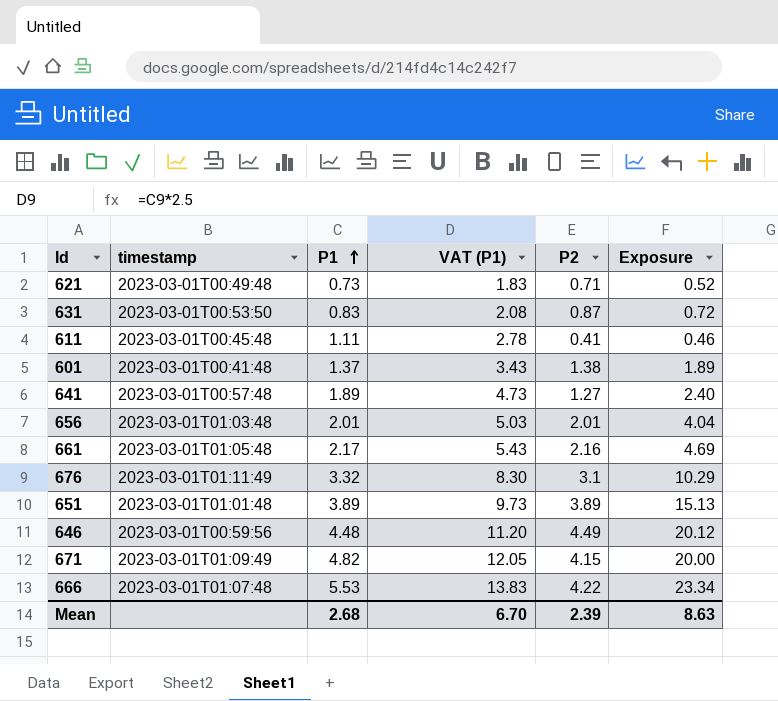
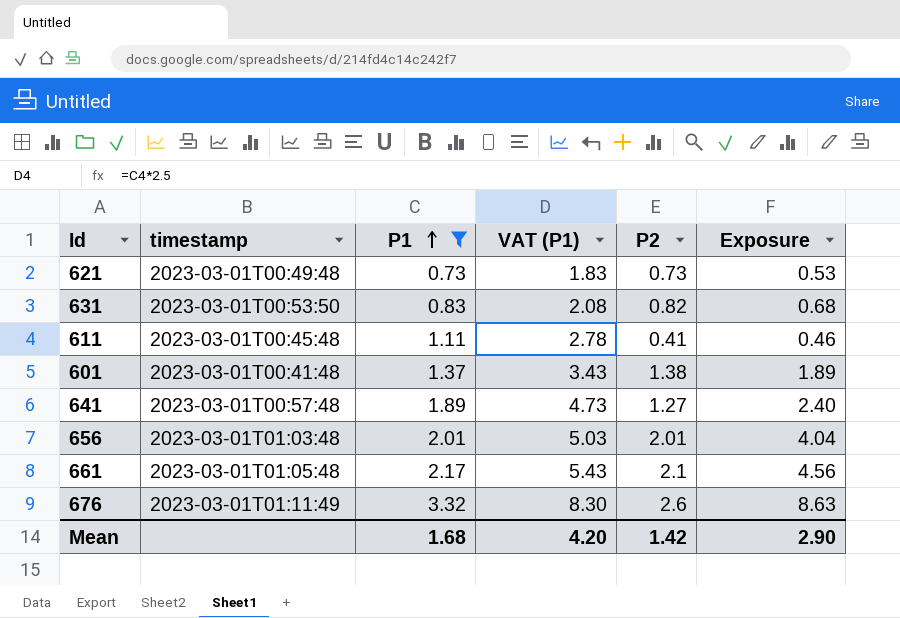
filter: none -> P1 <= 3.32
621 | P2: 0.71 -> 0.73
621 | Exposure: 0.52 -> 0.53
631 | P2: 0.87 -> 0.82
631 | Exposure: 0.72 -> 0.68
661 | P2: 2.16 -> 2.1
661 | Exposure: 4.69 -> 4.56
676 | P2: 3.1 -> 2.6
676 | Exposure: 10.29 -> 8.63
Mean | P1: 2.68 -> 1.68
Mean | VAT (P1): 6.70 -> 4.20
Mean | P2: 2.39 -> 1.42
Mean | Exposure: 8.63 -> 2.90

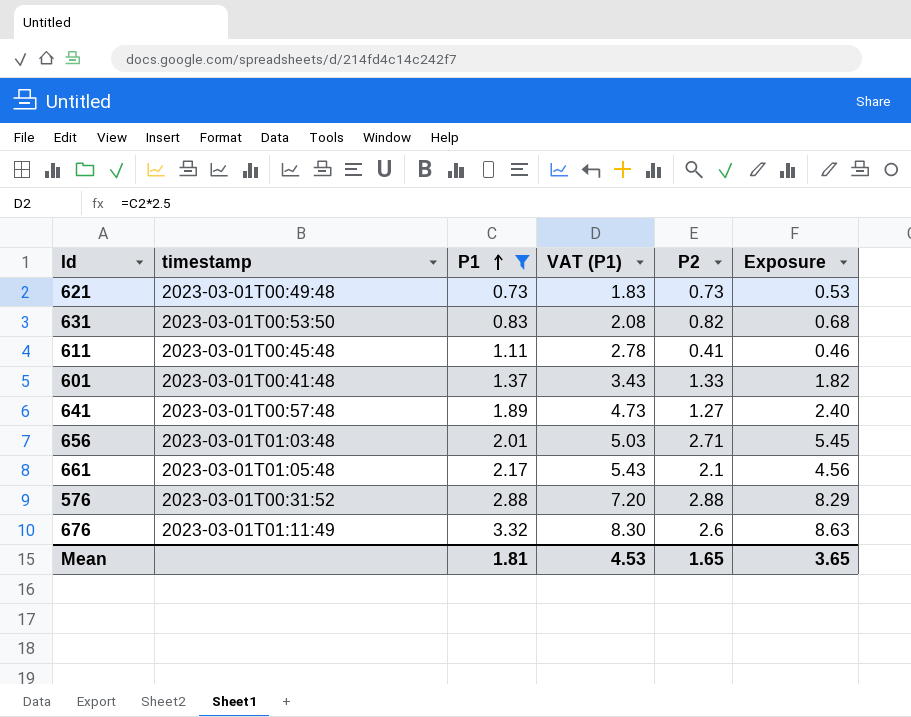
601 | P2: 1.38 -> 1.33
601 | Exposure: 1.89 -> 1.82
656 | P2: 2.01 -> 2.71
656 | Exposure: 4.04 -> 5.45
row 576: none -> 2023-03-01T00:31:52 | 2.88 | 7.20 | 2.88 | 8.29
Mean | P1: 1.68 -> 1.81
Mean | VAT (P1): 4.20 -> 4.53
Mean | P2: 1.42 -> 1.65
Mean | Exposure: 2.90 -> 3.65

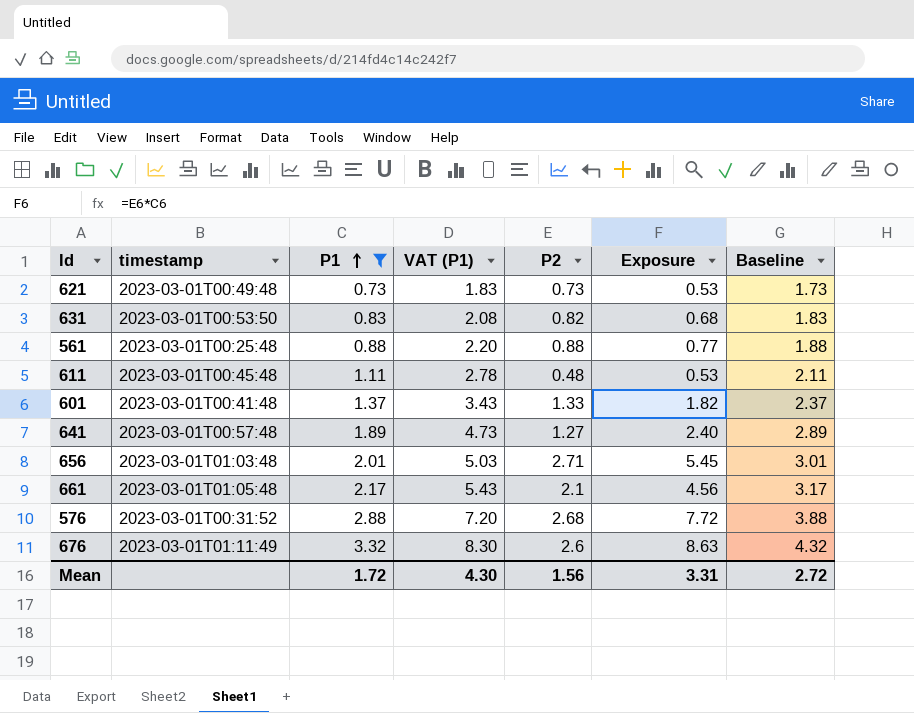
column Baseline | formula: none -> [P1] + 1
row 561: none -> 2023-03-01T00:25:48 | 0.88 | 2.20 | 0.88 | 0.77 | 1.88
611 | P2: 0.41 -> 0.48
611 | Exposure: 0.46 -> 0.53
576 | P2: 2.88 -> 2.68
576 | Exposure: 8.29 -> 7.72
Mean | P1: 1.81 -> 1.72
Mean | VAT (P1): 4.53 -> 4.30
Mean | P2: 1.65 -> 1.56
Mean | Exposure: 3.65 -> 3.31

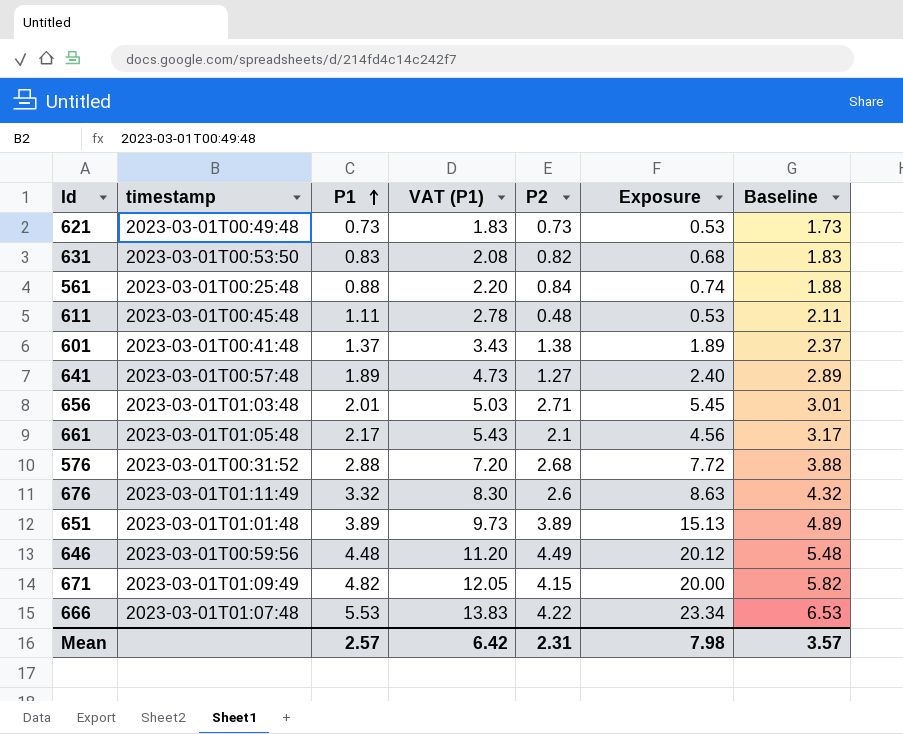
filter: P1 <= 3.32 -> none
561 | P2: 0.88 -> 0.84
561 | Exposure: 0.77 -> 0.74
601 | P2: 1.33 -> 1.38
601 | Exposure: 1.82 -> 1.89
Mean | P1: 1.72 -> 2.57
Mean | VAT (P1): 4.30 -> 6.42
Mean | P2: 1.56 -> 2.31
Mean | Exposure: 3.31 -> 7.98
Mean | Baseline: 2.72 -> 3.57

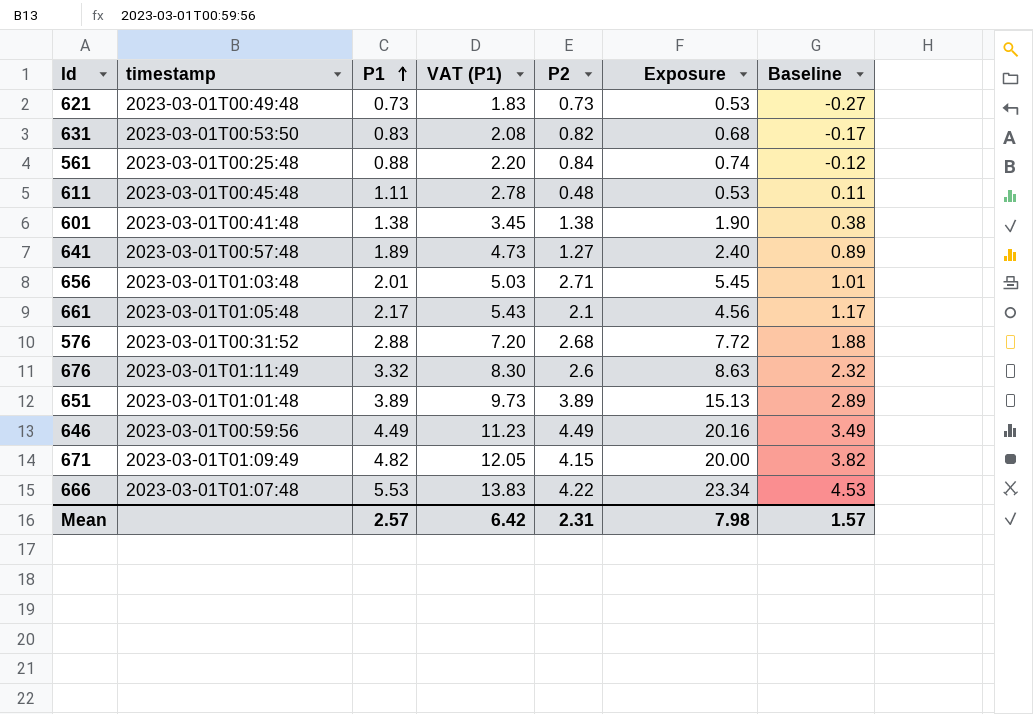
column Baseline | formula: [P1] + 1 -> [P1] - 1
601 | P1: 1.37 -> 1.38
601 | VAT (P1): 3.43 -> 3.45
601 | Exposure: 1.89 -> 1.90
646 | P1: 4.48 -> 4.49
646 | VAT (P1): 11.20 -> 11.23
646 | Exposure: 20.12 -> 20.16
Mean | Baseline: 3.57 -> 1.57

